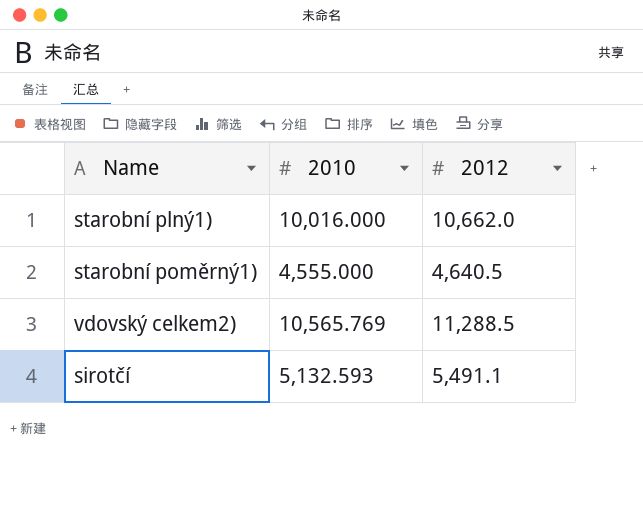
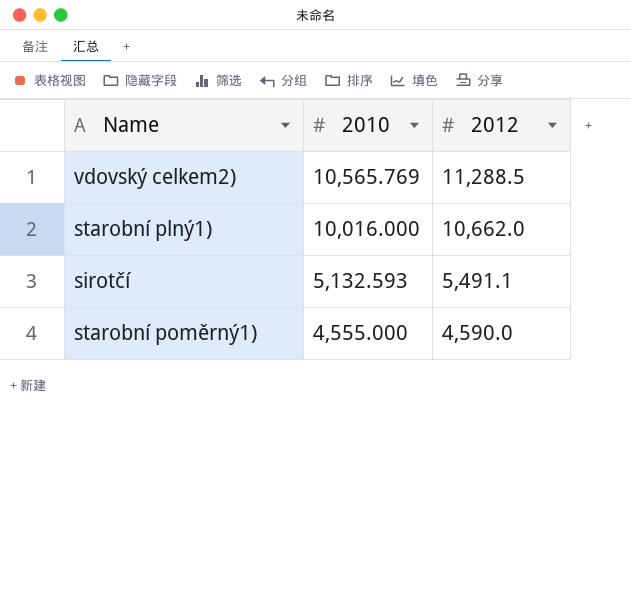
row order: none -> 2010 descending
starobní poměrný1) | 2012: 4,640.5 -> 4,590.0

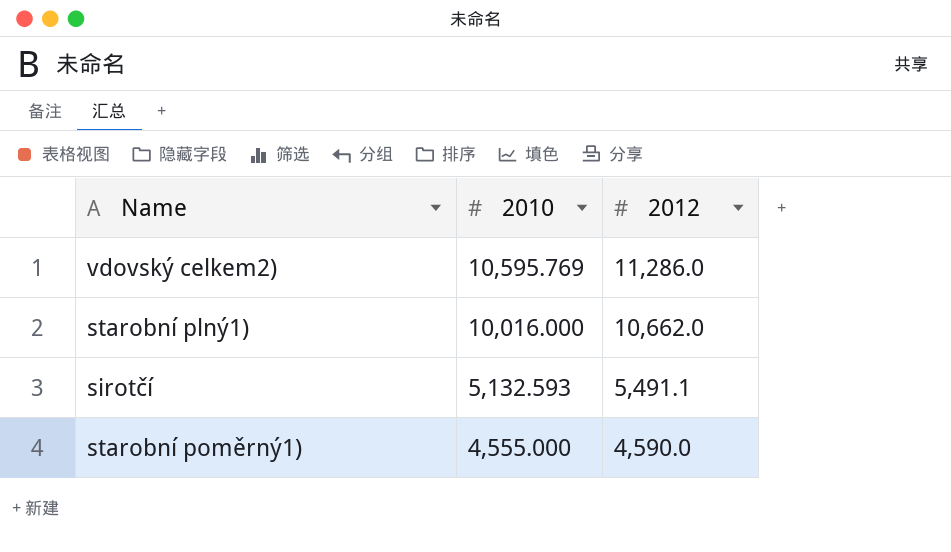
vdovský celkem2) | 2010: 10,565.769 -> 10,595.769
vdovský celkem2) | 2012: 11,288.5 -> 11,286.0

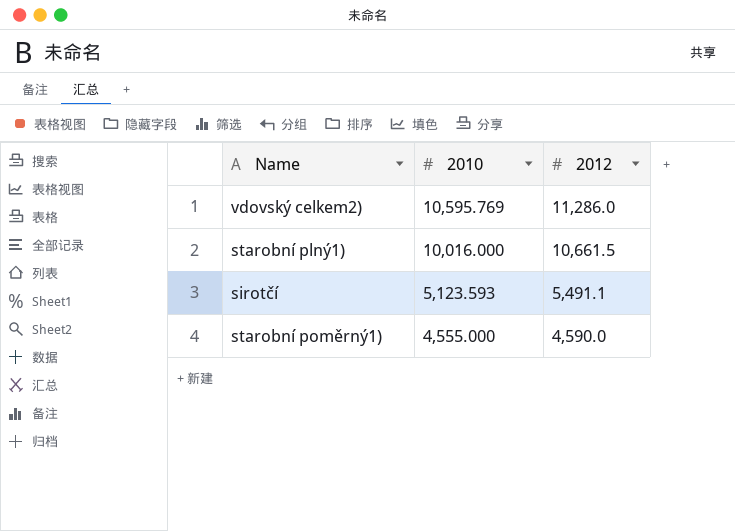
starobní plný1) | 2012: 10,662.0 -> 10,661.5
sirotčí | 2010: 5,132.593 -> 5,123.593

